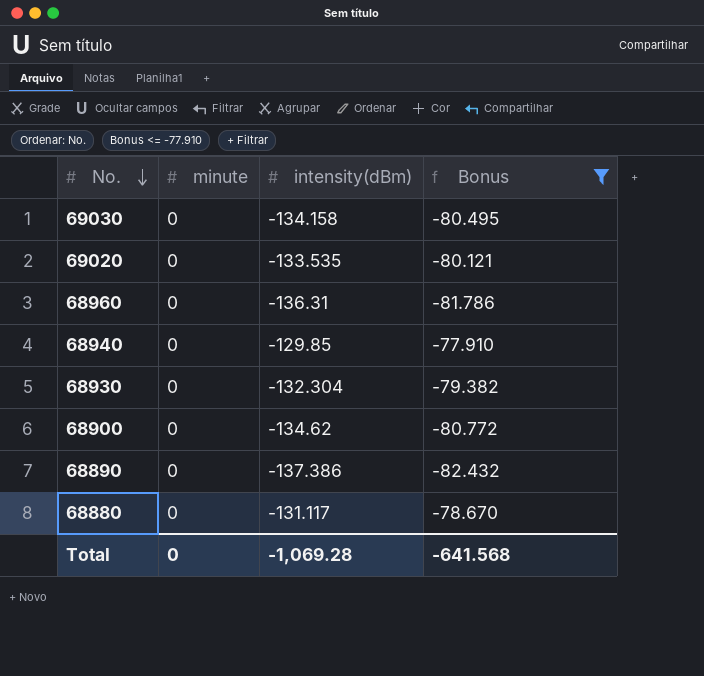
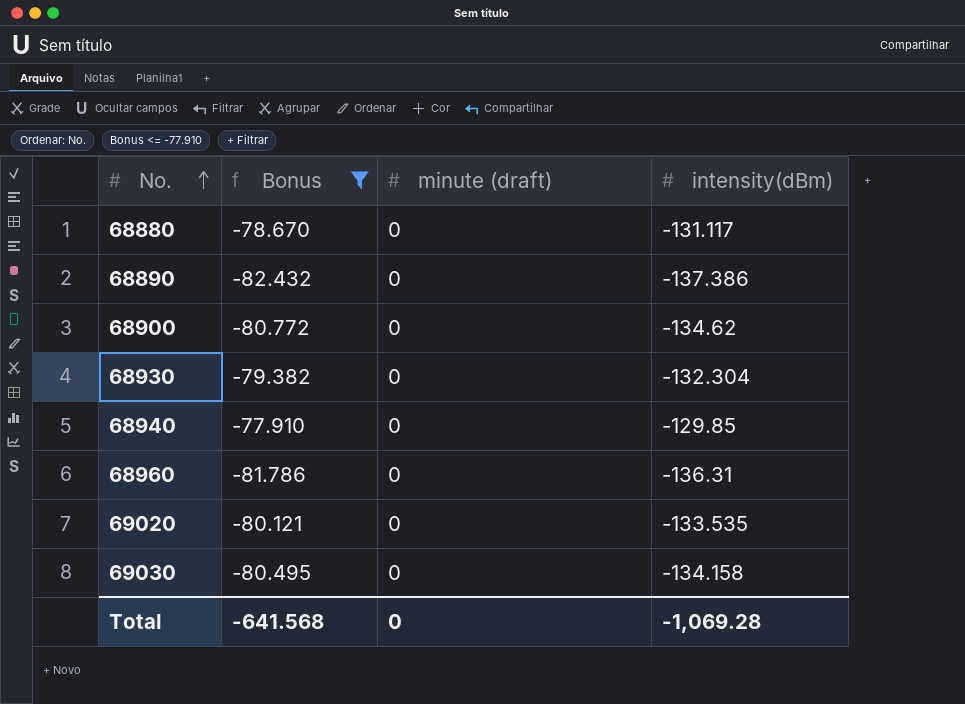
row order: No. descending -> No. ascending
column Bonus | position: 4 -> 2
column name: minute -> minute (draft)

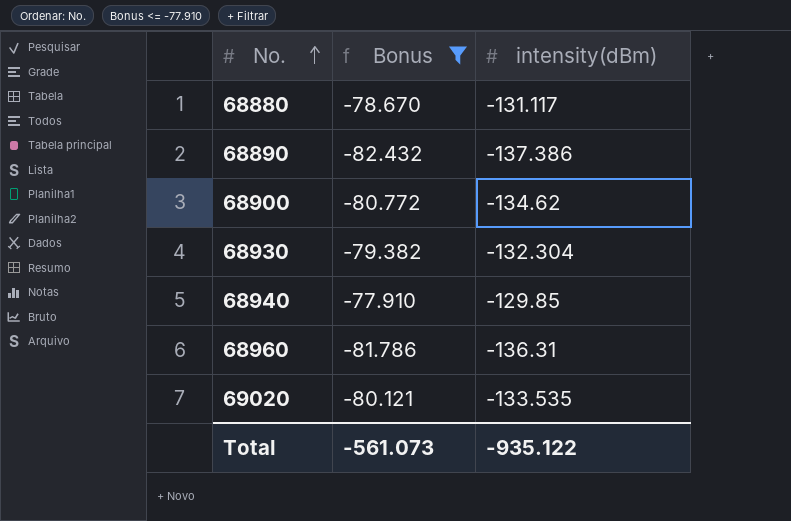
column minute (draft) | position: 3 -> none
row 69030: -80.495 | 0 | -134.158 -> none
Total | Bonus: -641.568 -> -561.073
Total | intensity(dBm): -1,069.28 -> -935.122

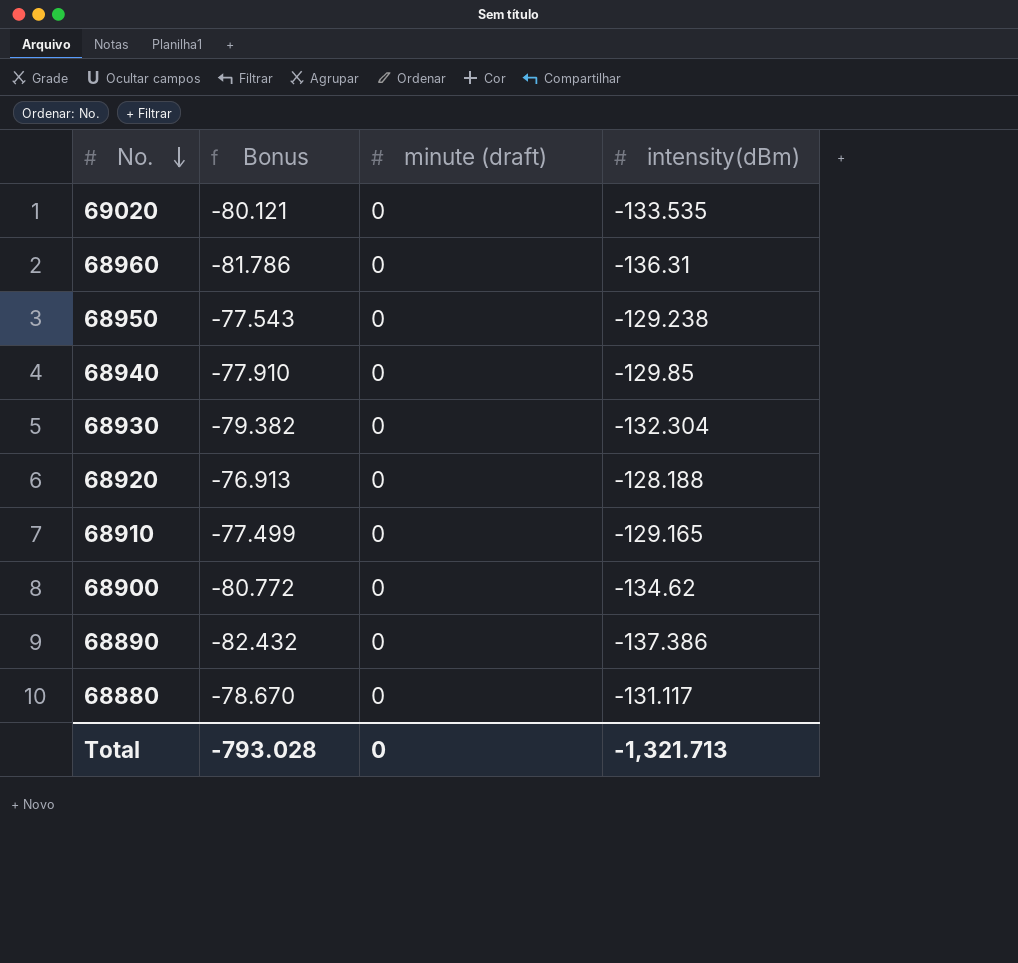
filter: Bonus <= -77.910 -> none
row order: No. ascending -> No. descending
column minute (draft) | position: none -> 3
Total | Bonus: -561.073 -> -793.028
Total | intensity(dBm): -935.122 -> -1,321.713

